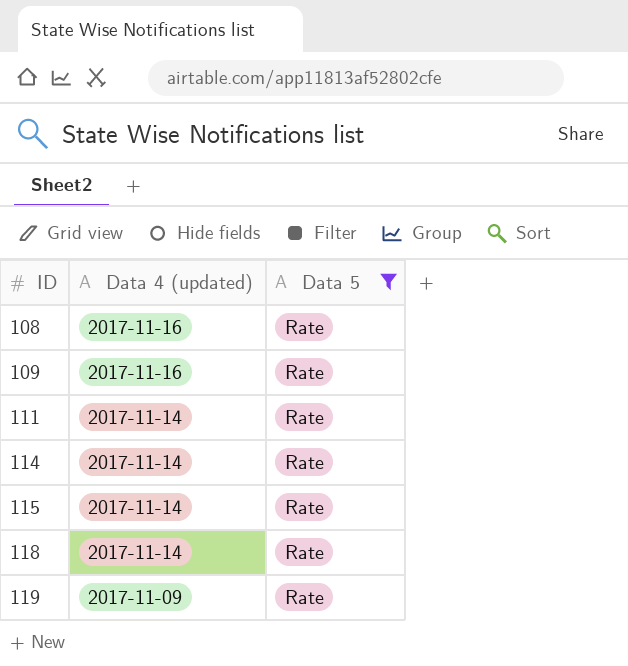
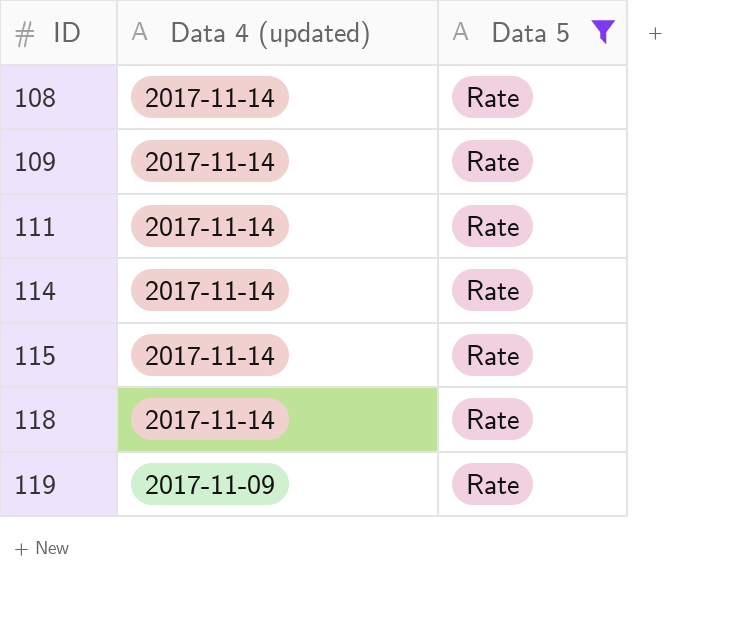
108 | Data 4 (updated): 2017-11-16 -> 2017-11-14
109 | Data 4 (updated): 2017-11-16 -> 2017-11-14

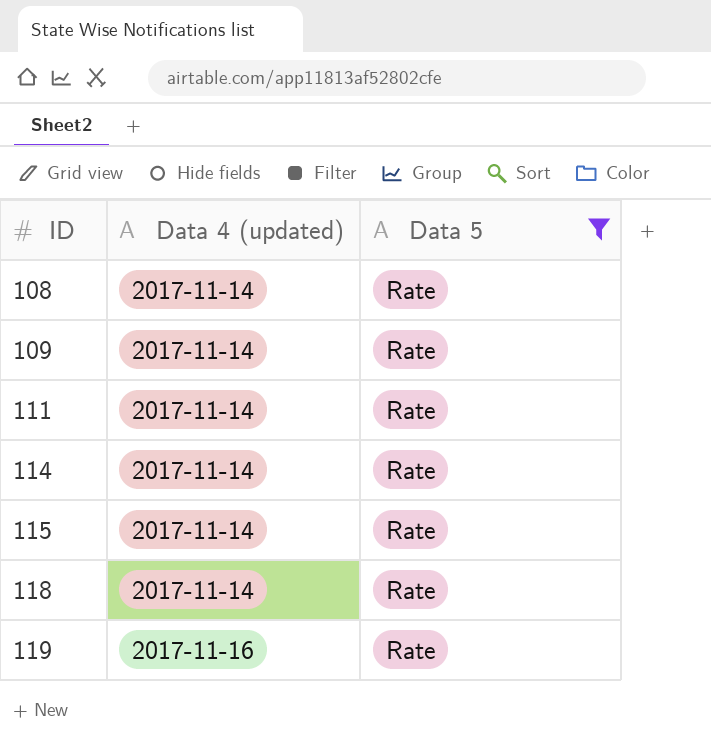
119 | Data 4 (updated): 2017-11-09 -> 2017-11-16

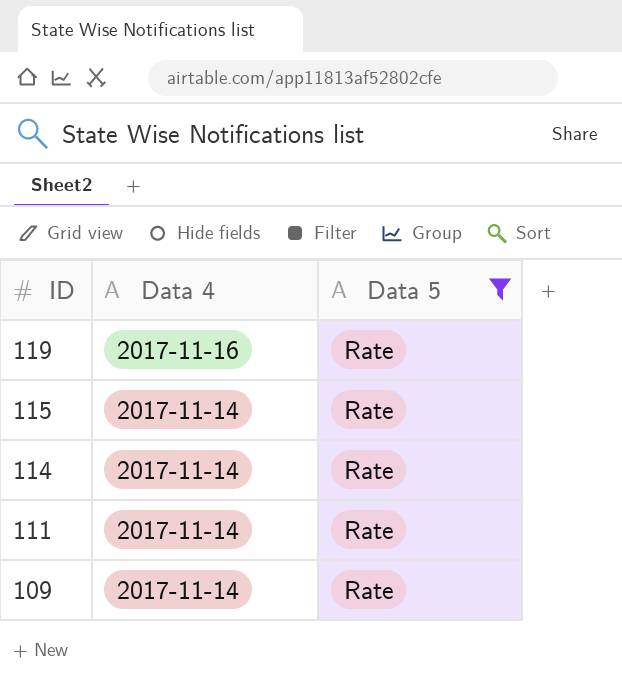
row order: ID ascending -> ID descending
column name: Data 4 (updated) -> Data 4
row 108: 2017-11-14 | Rate -> none
row 118: 2017-11-14 | Rate -> none

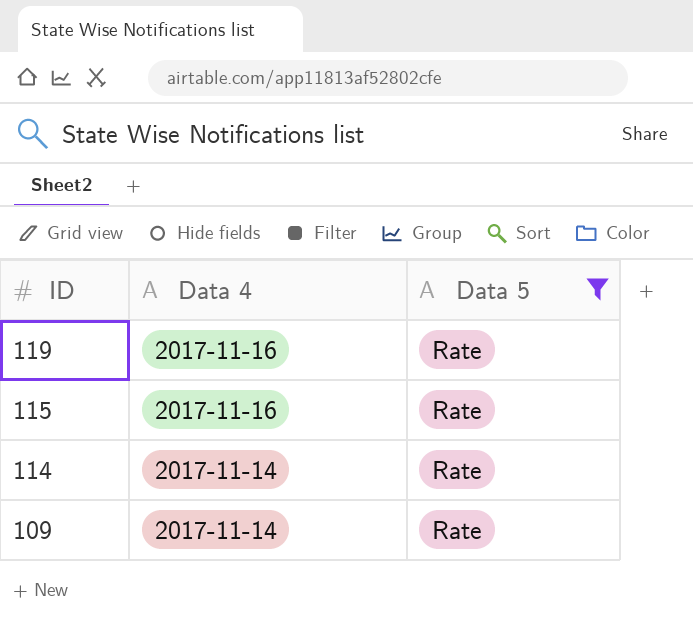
row 111: 2017-11-14 | Rate -> none
115 | Data 4: 2017-11-14 -> 2017-11-16

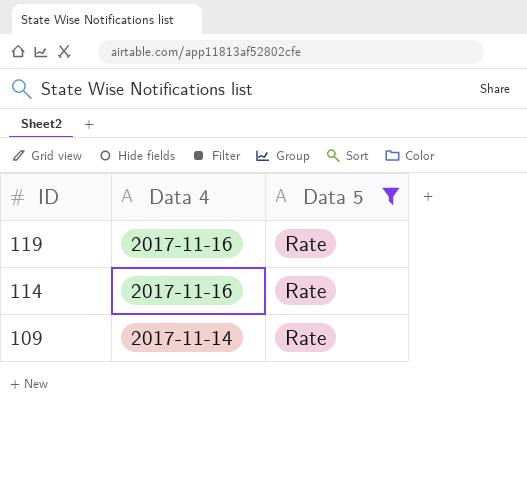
row 115: 2017-11-16 | Rate -> none
114 | Data 4: 2017-11-14 -> 2017-11-16

